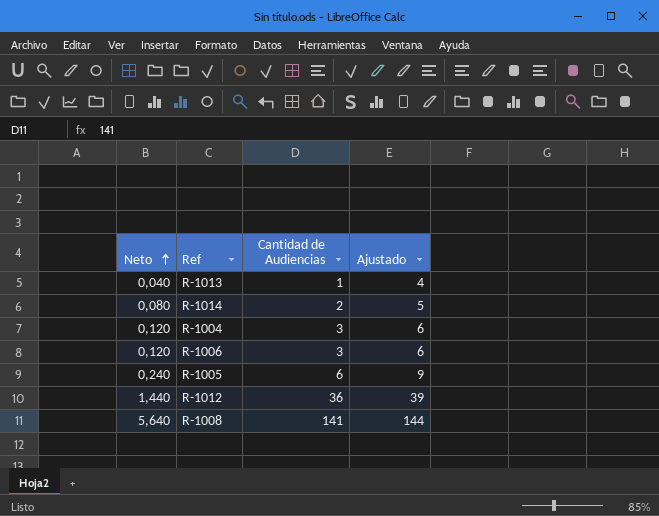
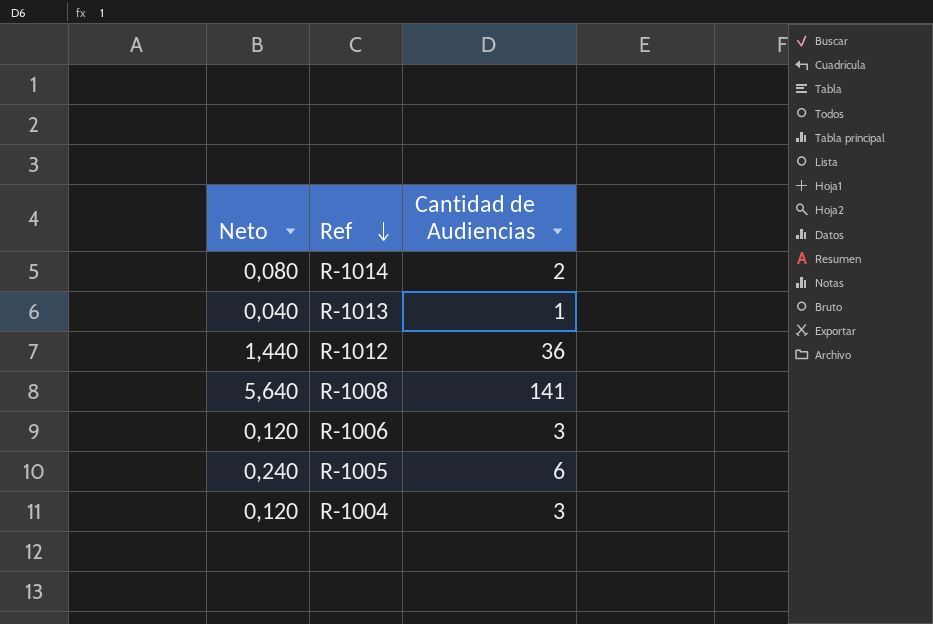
row order: Neto ascending -> Ref descending
column Ajustado | formula: [Cantidad de Audiencias] + 3 -> none

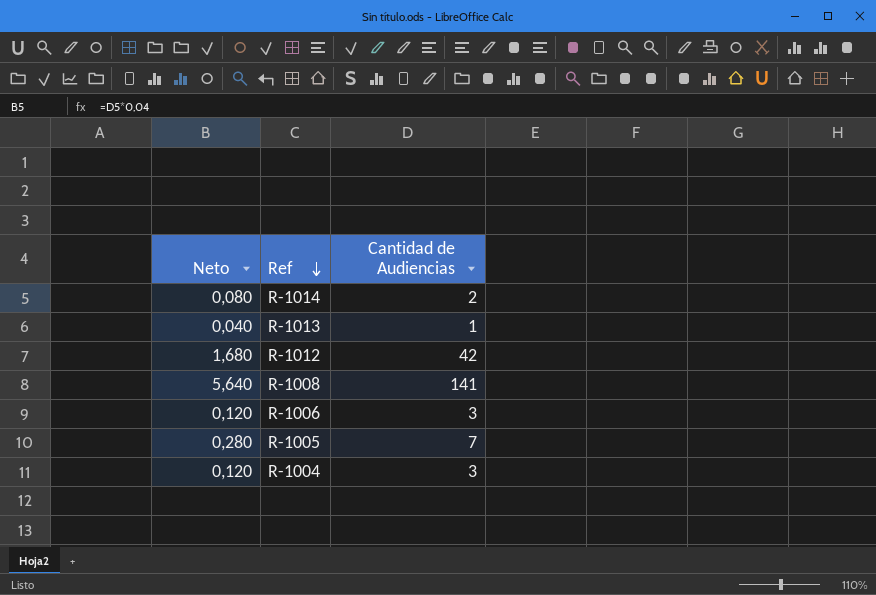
R-1012 | Neto: 1,440 -> 1,680
R-1012 | Cantidad de Audiencias: 36 -> 42
R-1005 | Neto: 0,240 -> 0,280
R-1005 | Cantidad de Audiencias: 6 -> 7

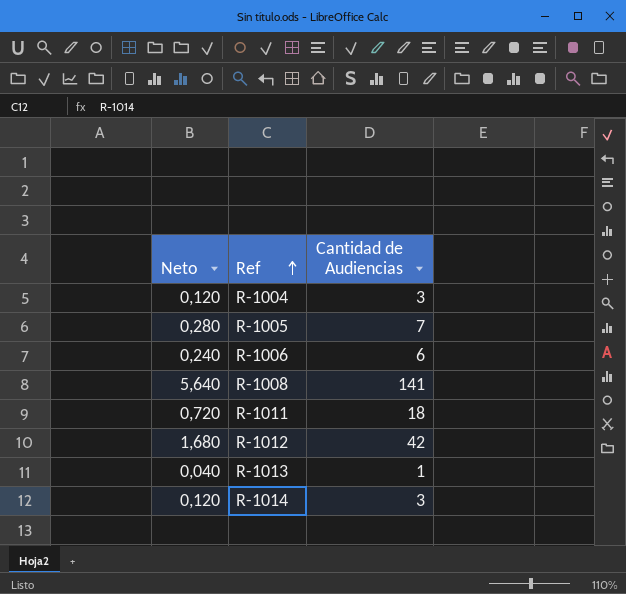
row order: Ref descending -> Ref ascending
R-1006 | Neto: 0,120 -> 0,240
R-1006 | Cantidad de Audiencias: 3 -> 6
row R-1011: none -> 0,720 | 18
R-1014 | Neto: 0,080 -> 0,120
R-1014 | Cantidad de Audiencias: 2 -> 3

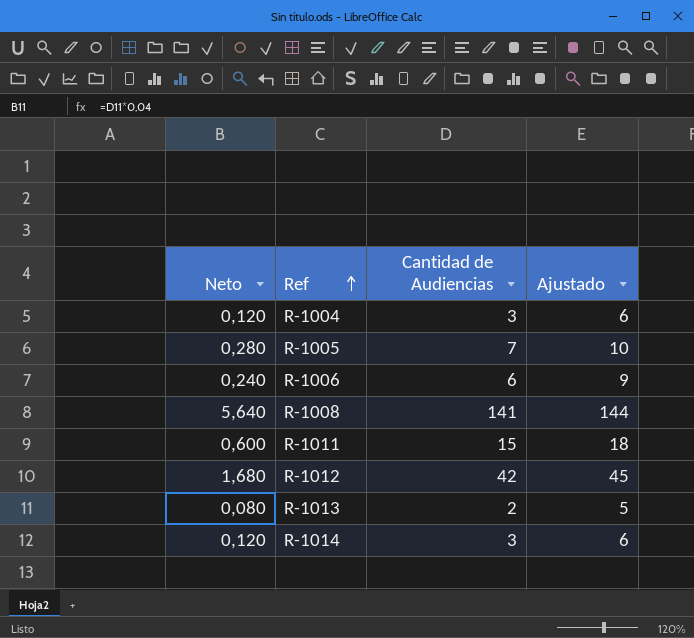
column Ajustado | formula: none -> [Cantidad de Audiencias] + 3
R-1011 | Neto: 0,720 -> 0,600
R-1011 | Cantidad de Audiencias: 18 -> 15
R-1013 | Neto: 0,040 -> 0,080
R-1013 | Cantidad de Audiencias: 1 -> 2

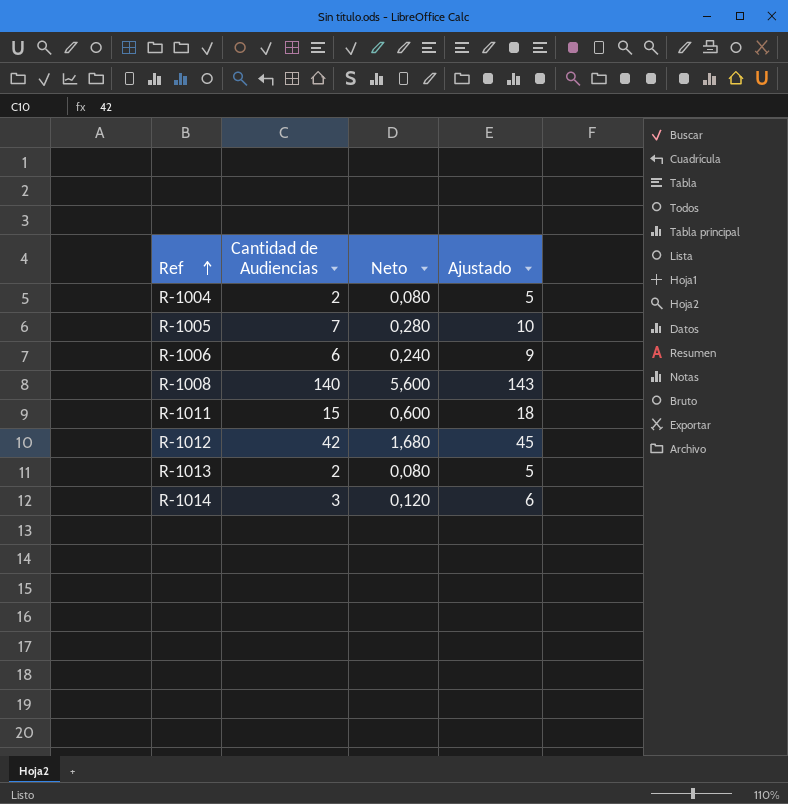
column Neto | position: 1 -> 3
R-1004 | Cantidad de Audiencias: 3 -> 2
R-1004 | Neto: 0,120 -> 0,080
R-1004 | Ajustado: 6 -> 5
R-1008 | Cantidad de Audiencias: 141 -> 140
R-1008 | Neto: 5,640 -> 5,600
R-1008 | Ajustado: 144 -> 143

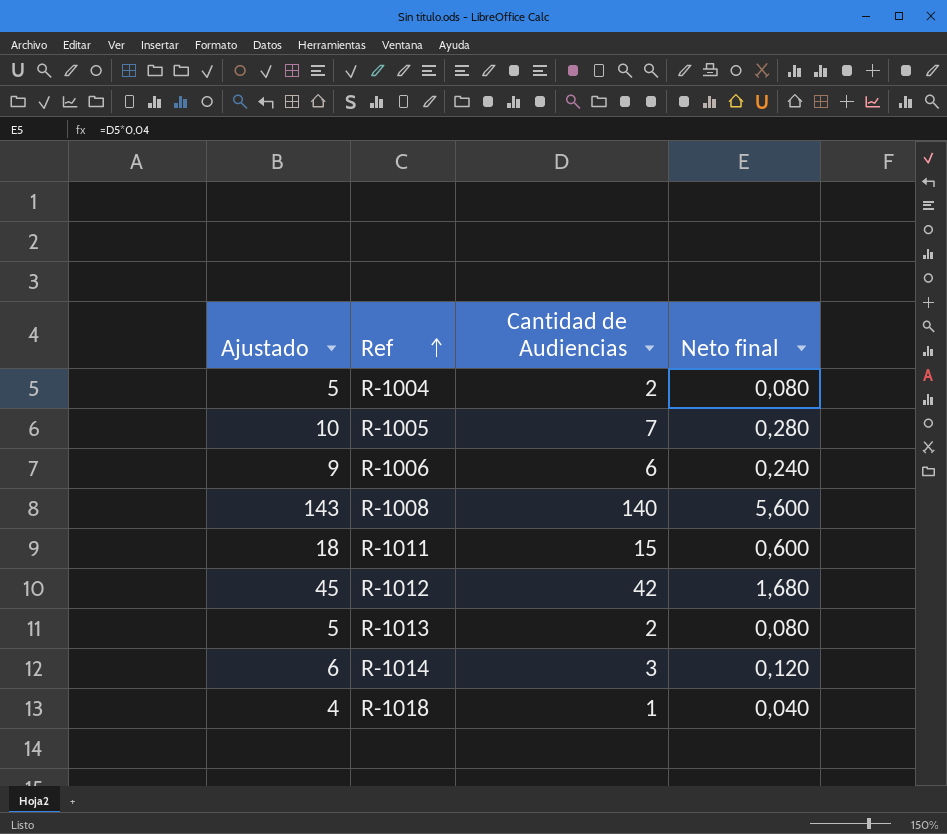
column Ajustado | position: 4 -> 1
column name: Neto -> Neto final
row R-1018: none -> 4 | 1 | 0,040

